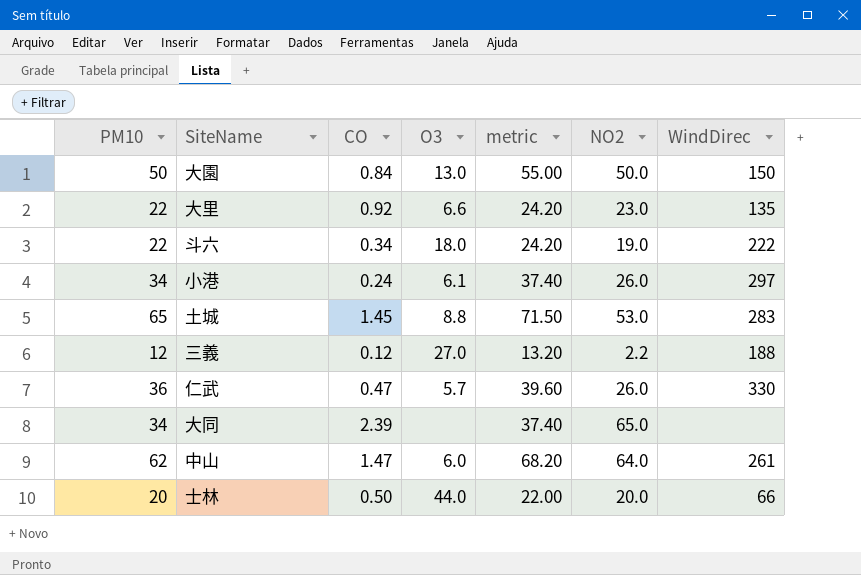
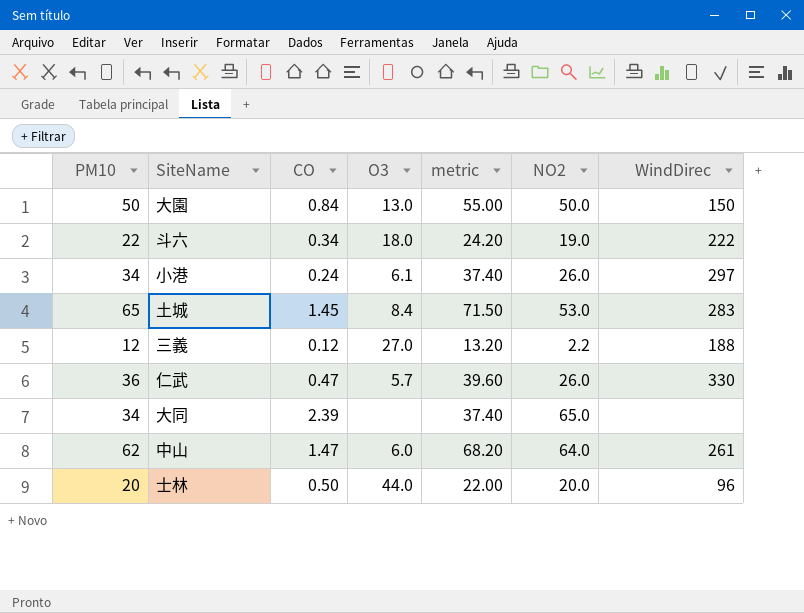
row 大里: 22 | 0.92 | 6.6 | 24.20 | 23.0 | 135 -> none
土城 | O3: 8.8 -> 8.4
士林 | WindDirec: 66 -> 96

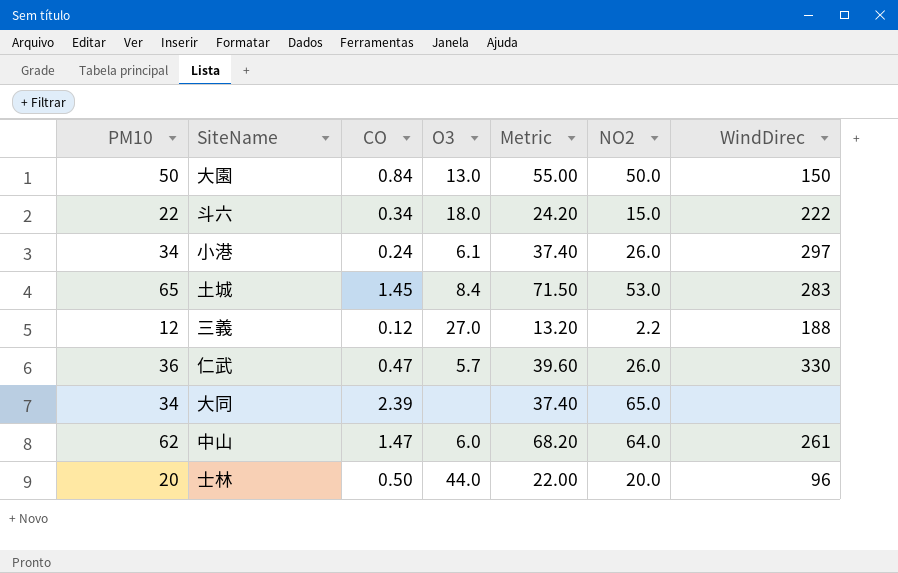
column name: metric -> Metric
斗六 | NO2: 19.0 -> 15.0

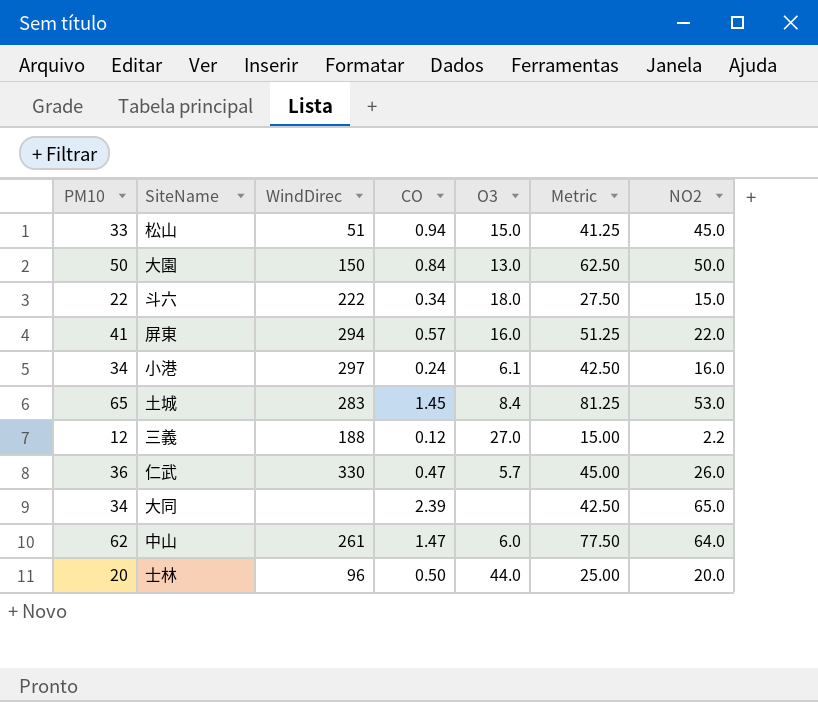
column WindDirec | position: 7 -> 3
column Metric | formula: [PM10] * 1.1 -> [PM10] * 1.25
row 松山: none -> 33 | 51 | 0.94 | 15.0 | 41.25 | 45.0
row 屏東: none -> 41 | 294 | 0.57 | 16.0 | 51.25 | 22.0
小港 | NO2: 26.0 -> 16.0

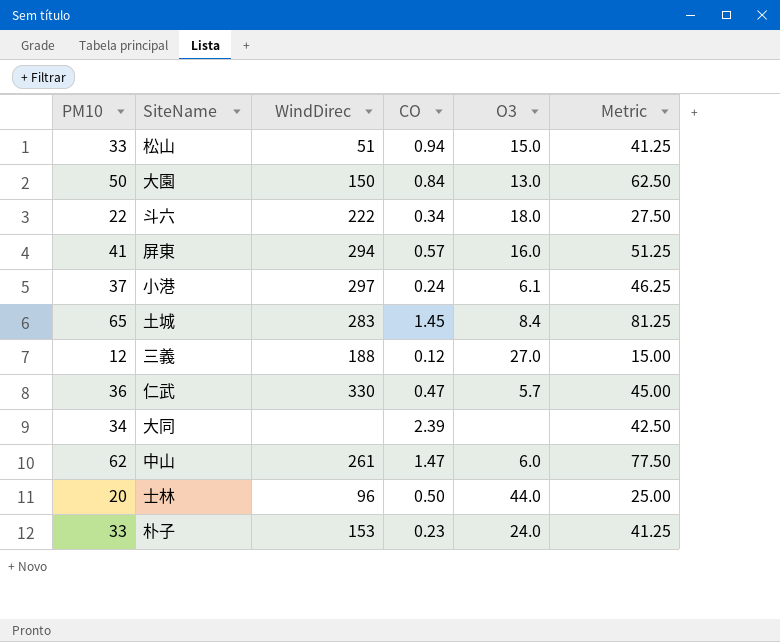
column NO2 | position: 7 -> none
小港 | PM10: 34 -> 37
小港 | Metric: 42.50 -> 46.25
row 朴子: none -> 33 | 153 | 0.23 | 24.0 | 41.25

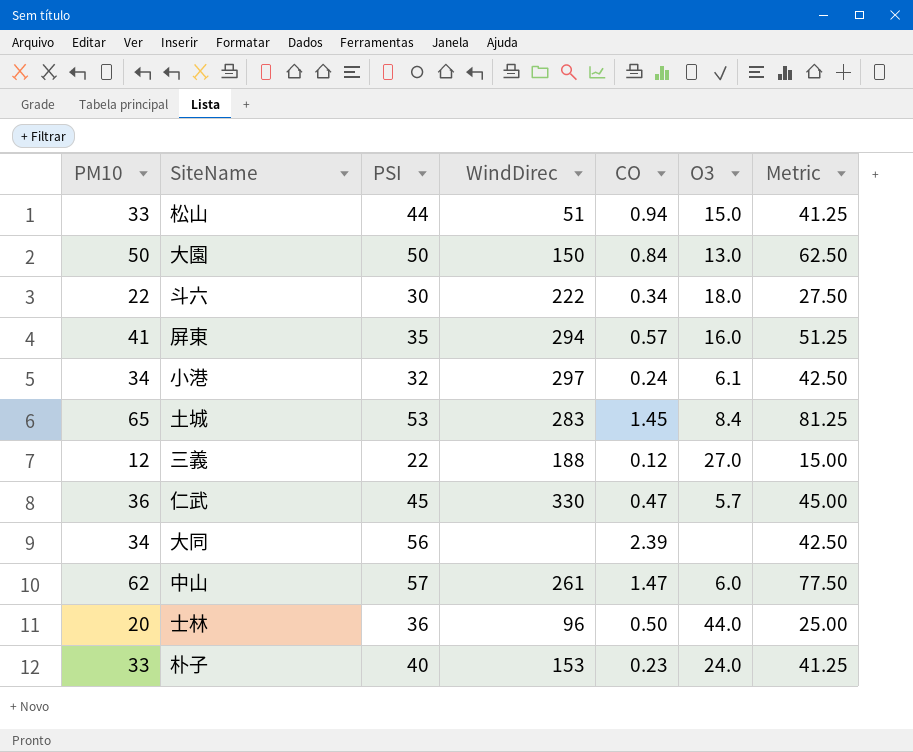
column PSI | position: none -> 3
小港 | PM10: 37 -> 34
小港 | Metric: 46.25 -> 42.50

